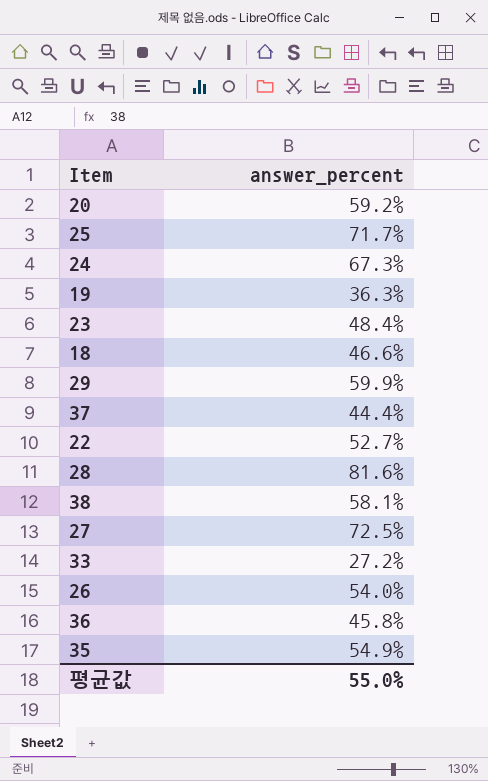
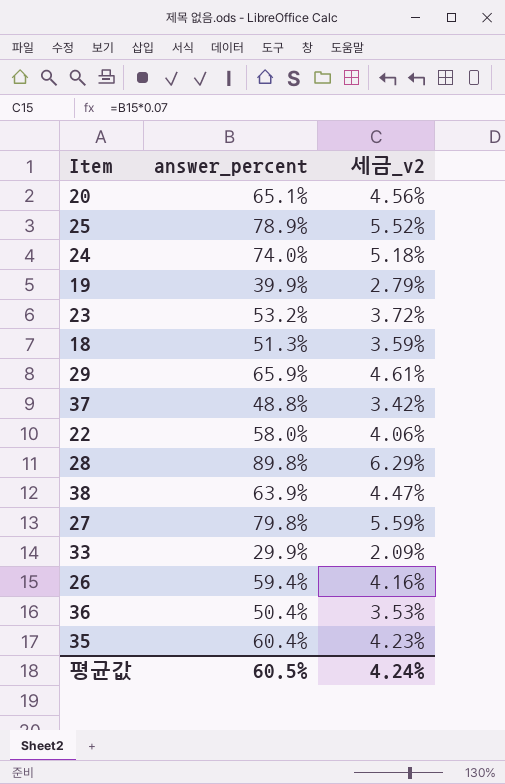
column 세금_v2 | formula: none -> [answer_percent] * 0.07
20 | answer_percent: 59.2% -> 65.1%
25 | answer_percent: 71.7% -> 78.9%
24 | answer_percent: 67.3% -> 74.0%
19 | answer_percent: 36.3% -> 39.9%
23 | answer_percent: 48.4% -> 53.2%
18 | answer_percent: 46.6% -> 51.3%
29 | answer_percent: 59.9% -> 65.9%
37 | answer_percent: 44.4% -> 48.8%
22 | answer_percent: 52.7% -> 58.0%
28 | answer_percent: 81.6% -> 89.8%
38 | answer_percent: 58.1% -> 63.9%
27 | answer_percent: 72.5% -> 79.8%
33 | answer_percent: 27.2% -> 29.9%
26 | answer_percent: 54.0% -> 59.4%
36 | answer_percent: 45.8% -> 50.4%
35 | answer_percent: 54.9% -> 60.4%
평균값 | answer_percent: 55.0% -> 60.5%

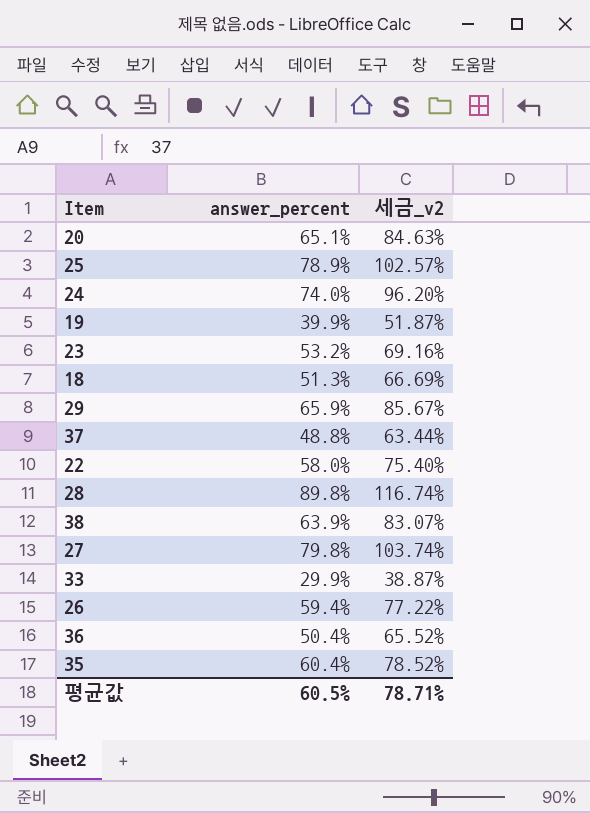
column 세금_v2 | formula: [answer_percent] * 0.07 -> [answer_percent] * 1.3
평균값 | 세금_v2: 4.24% -> 78.71%

